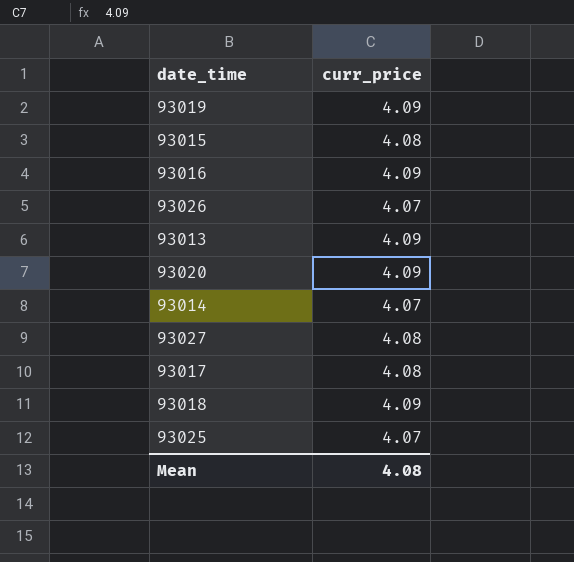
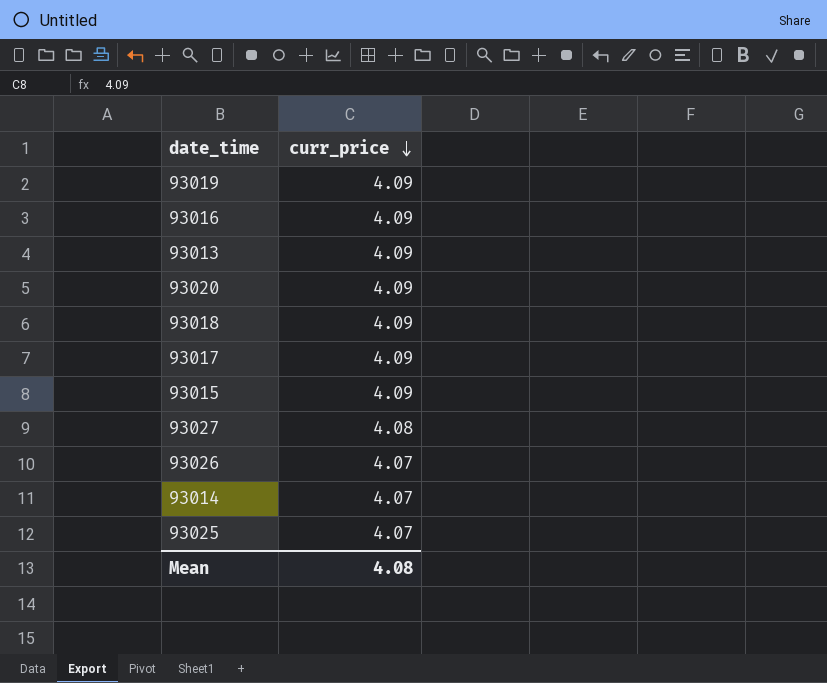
row order: none -> curr_price descending
93017 | curr_price: 4.08 -> 4.09
93015 | curr_price: 4.08 -> 4.09

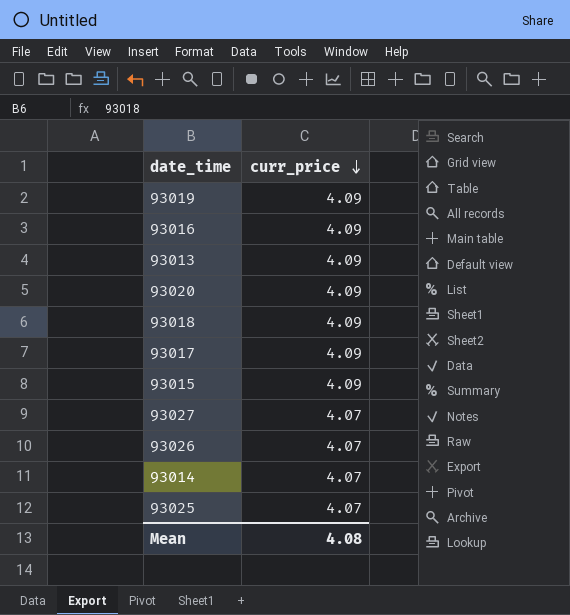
93027 | curr_price: 4.08 -> 4.07

